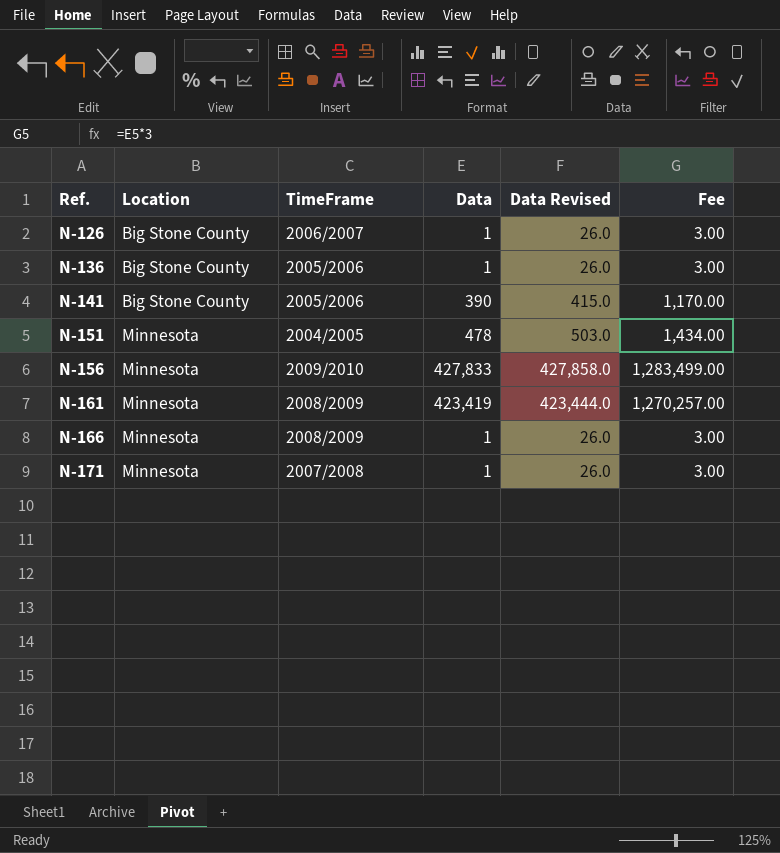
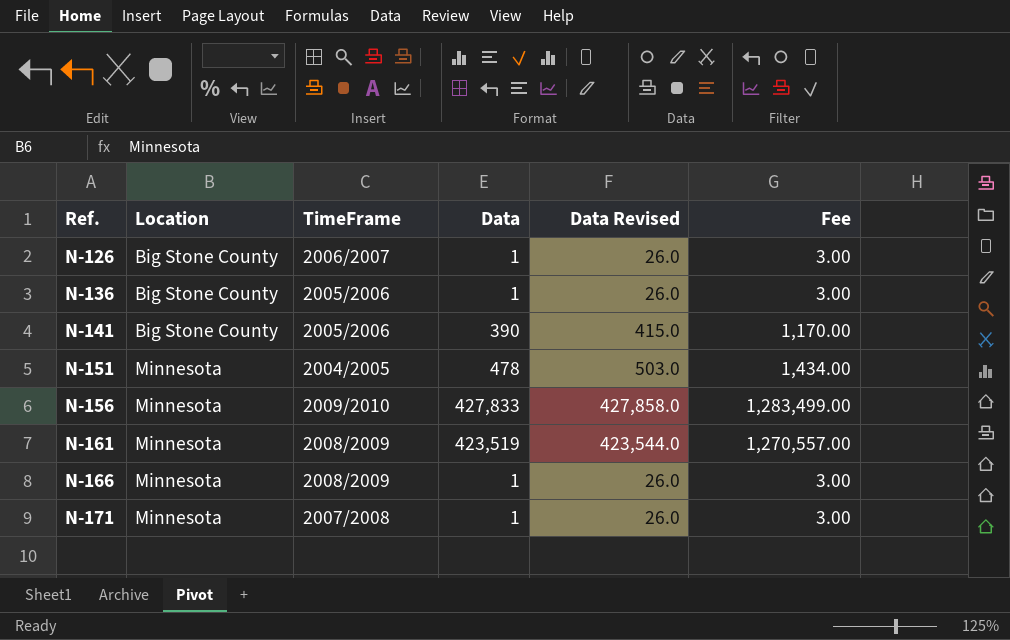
N-161 | Data: 423,419 -> 423,519
N-161 | Data Revised: 423,444.0 -> 423,544.0
N-161 | Fee: 1,270,257.00 -> 1,270,557.00

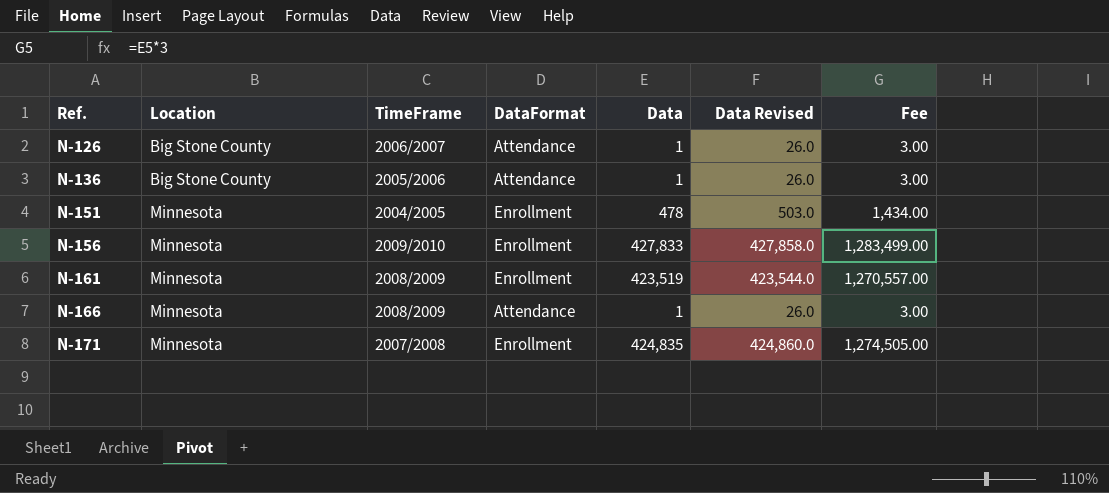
column DataFormat | position: none -> 4
row N-141: Big Stone County | 2005/2006 | 390 | 415.0 | 1,170.00 -> none
N-171 | Data: 1 -> 424,835
N-171 | Data Revised: 26.0 -> 424,860.0
N-171 | Fee: 3.00 -> 1,274,505.00

